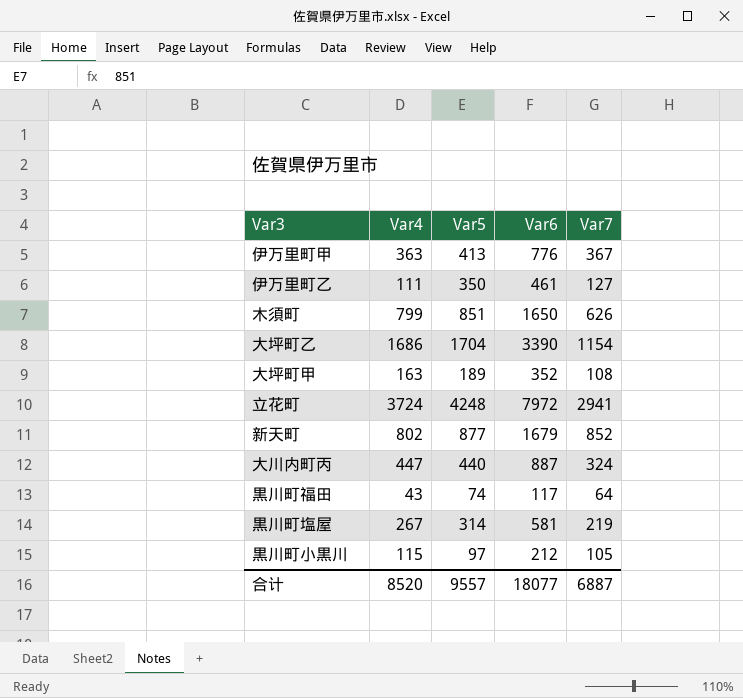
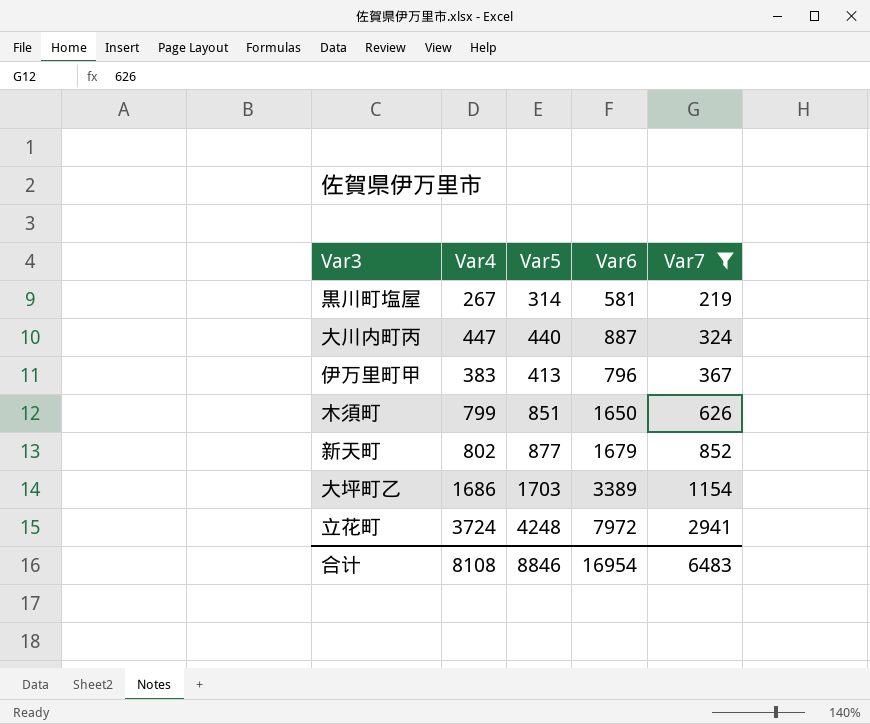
filter: none -> Var7 >= 219
row order: none -> Var7 ascending
伊万里町甲 | Var4: 363 -> 383
伊万里町甲 | Var6: 776 -> 796
大坪町乙 | Var5: 1704 -> 1703
大坪町乙 | Var6: 3390 -> 3389
合计 | Var4: 8520 -> 8108
合计 | Var5: 9557 -> 8846
合计 | Var6: 18077 -> 16954
合计 | Var7: 6887 -> 6483

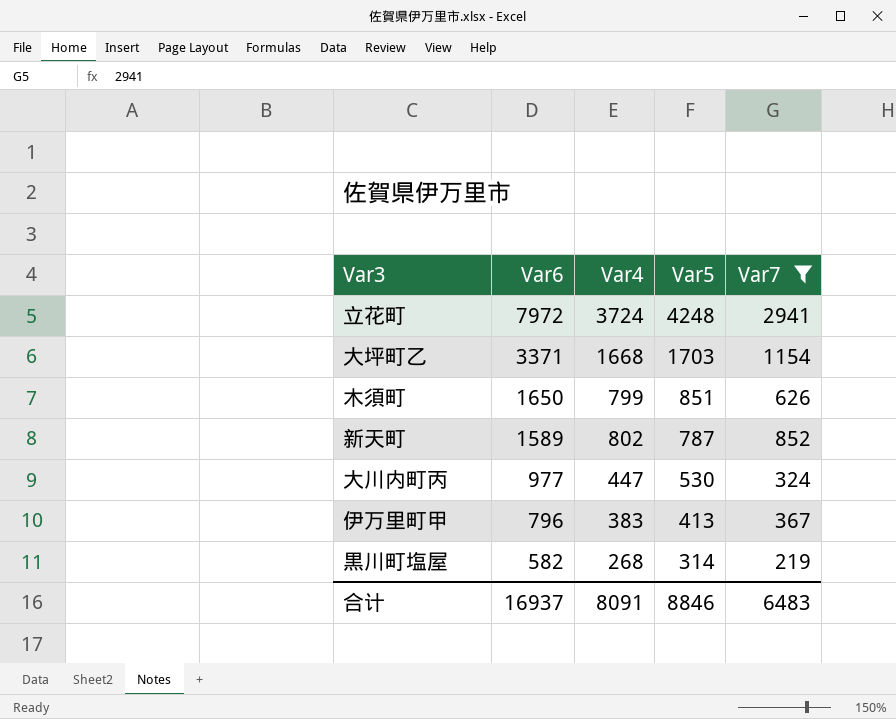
row order: Var7 ascending -> Var6 descending
column Var6 | position: 4 -> 2
大坪町乙 | Var6: 3389 -> 3371
大坪町乙 | Var4: 1686 -> 1668
新天町 | Var6: 1679 -> 1589
新天町 | Var5: 877 -> 787
大川内町丙 | Var6: 887 -> 977
大川内町丙 | Var5: 440 -> 530
黒川町塩屋 | Var6: 581 -> 582
黒川町塩屋 | Var4: 267 -> 268
合计 | Var6: 16954 -> 16937
合计 | Var4: 8108 -> 8091

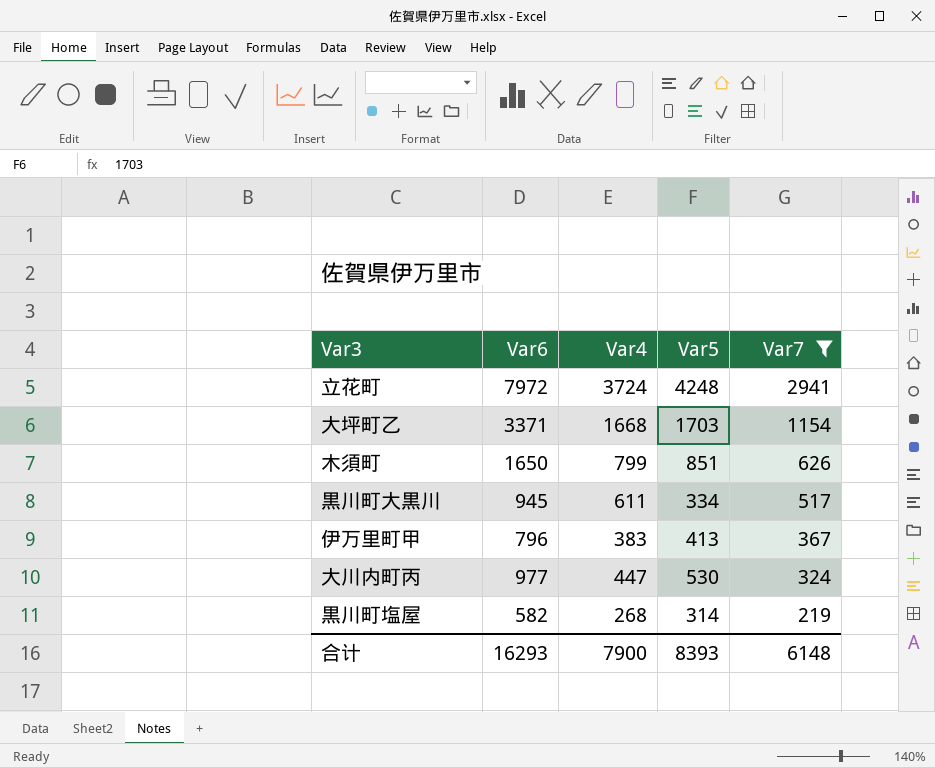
row order: Var6 descending -> Var7 descending
row 新天町: 1589 | 802 | 787 | 852 -> none
row 黒川町大黒川: none -> 945 | 611 | 334 | 517
合计 | Var6: 16937 -> 16293
合计 | Var4: 8091 -> 7900
合计 | Var5: 8846 -> 8393
合计 | Var7: 6483 -> 6148

